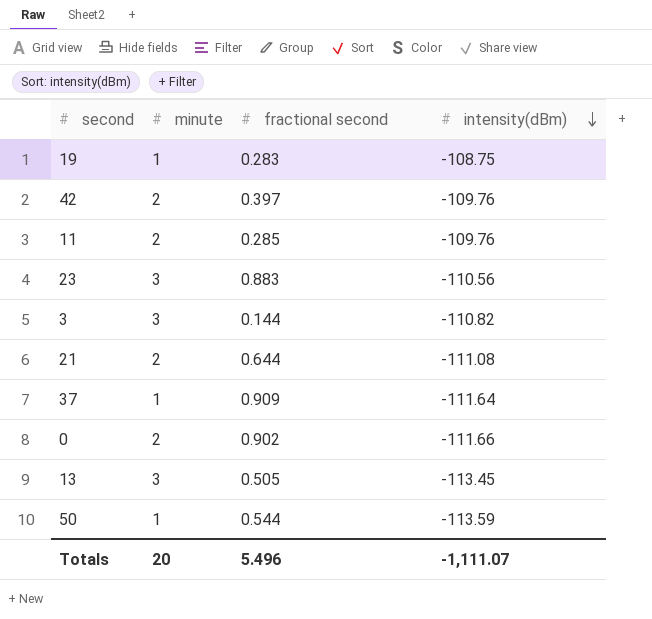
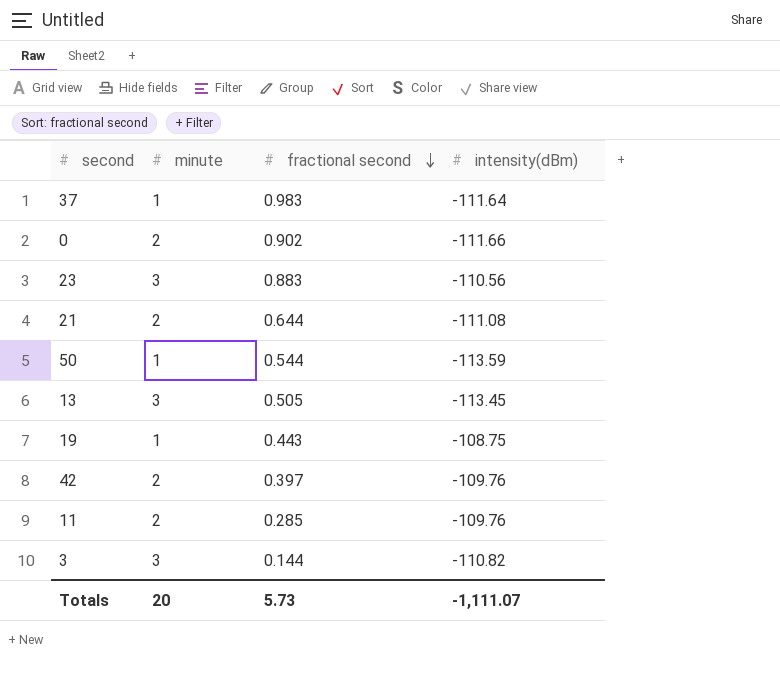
row order: intensity(dBm) descending -> fractional second descending
37 | fractional second: 0.909 -> 0.983
19 | fractional second: 0.283 -> 0.443
Totals | fractional second: 5.496 -> 5.73

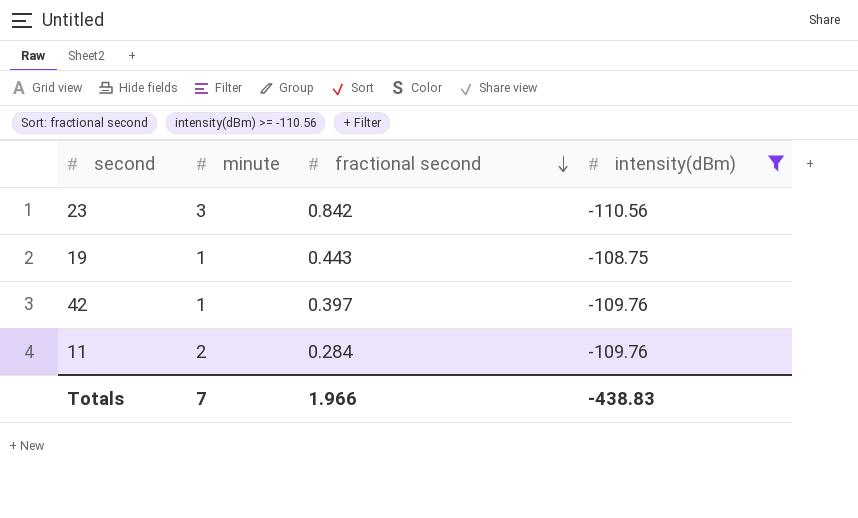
filter: none -> intensity(dBm) >= -110.56
23 | fractional second: 0.883 -> 0.842
42 | minute: 2 -> 1
11 | fractional second: 0.285 -> 0.284
Totals | minute: 20 -> 7
Totals | fractional second: 5.73 -> 1.966
Totals | intensity(dBm): -1,111.07 -> -438.83

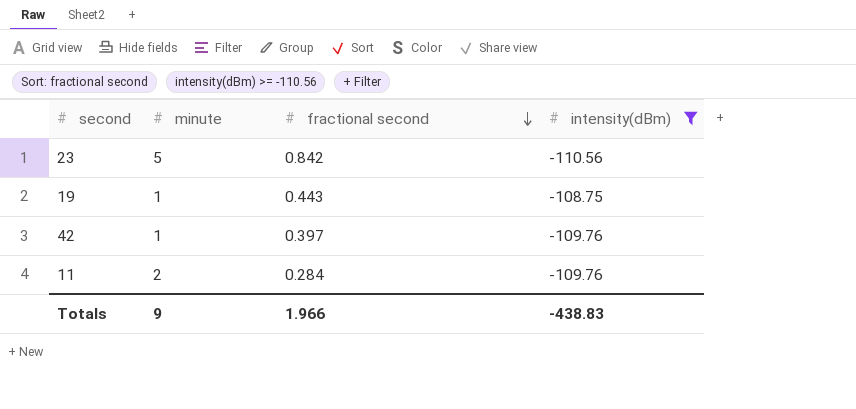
23 | minute: 3 -> 5
Totals | minute: 7 -> 9

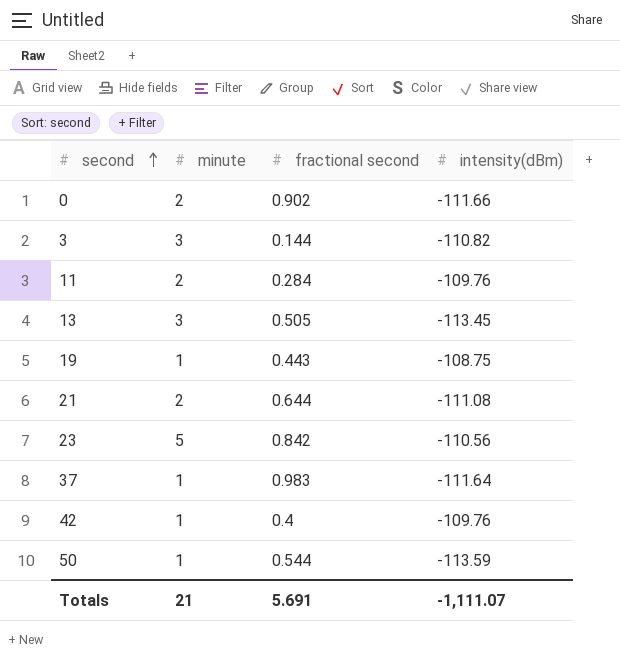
filter: intensity(dBm) >= -110.56 -> none
row order: fractional second descending -> second ascending
42 | fractional second: 0.397 -> 0.4
Totals | minute: 9 -> 21
Totals | fractional second: 1.966 -> 5.691
Totals | intensity(dBm): -438.83 -> -1,111.07

